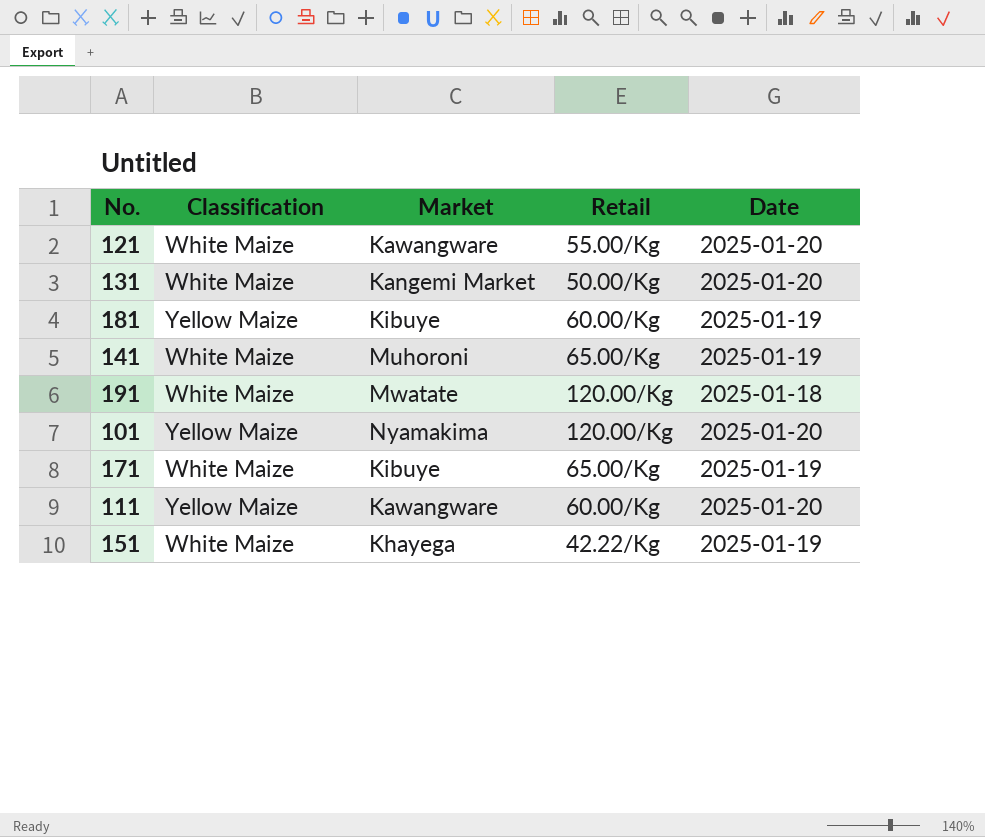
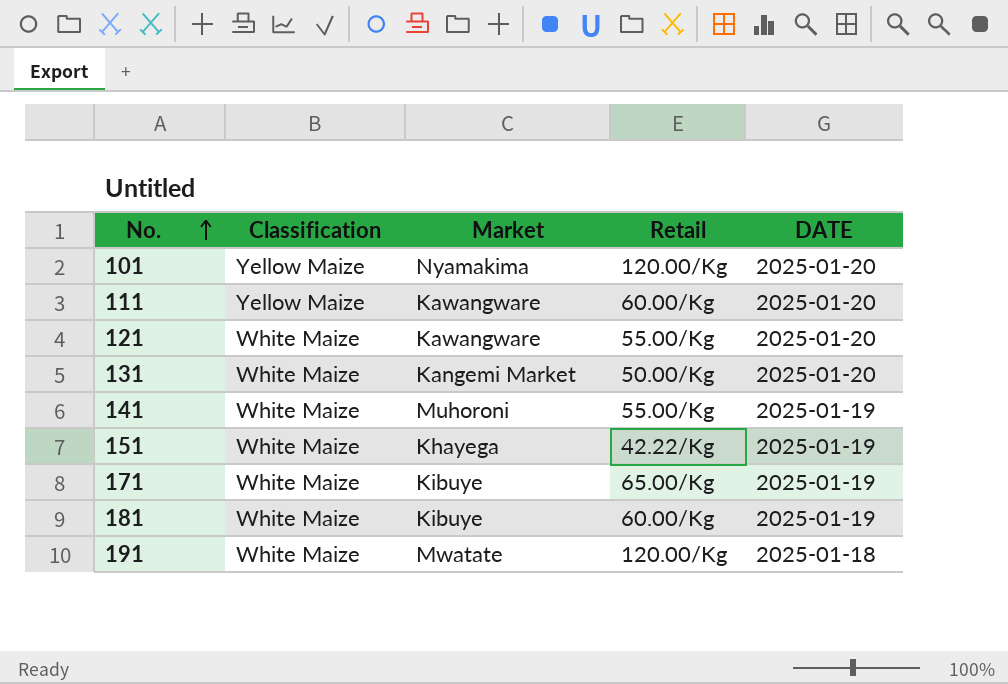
row order: none -> No. ascending
column name: Date -> DATE
141 | Retail: 65.00/Kg -> 55.00/Kg
181 | Classification: Yellow Maize -> White Maize

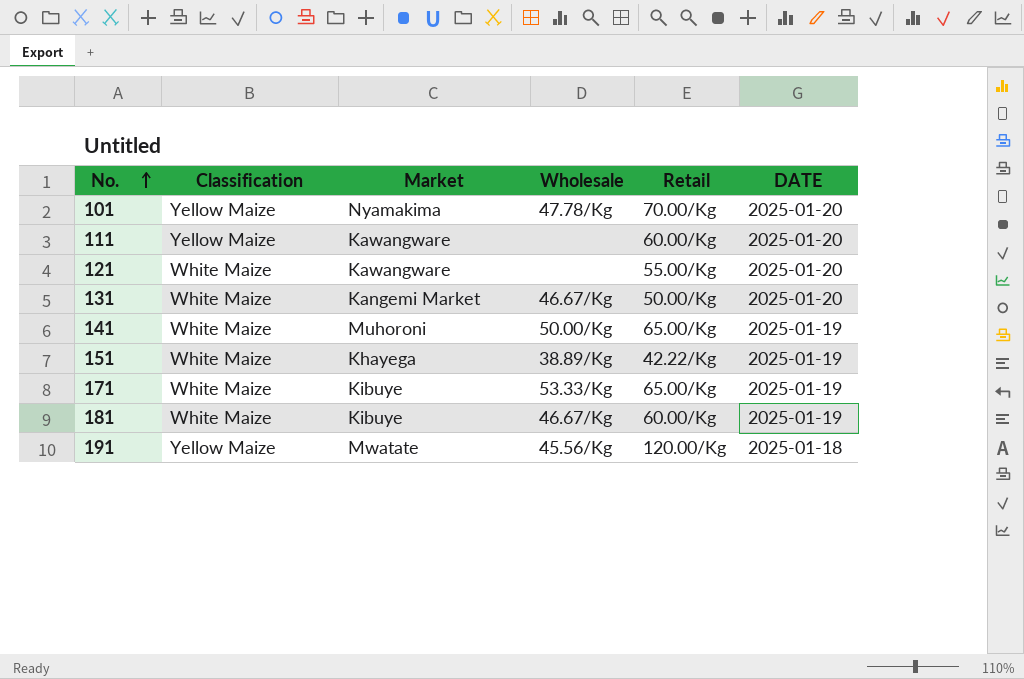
column Wholesale | position: none -> 4
101 | Retail: 120.00/Kg -> 70.00/Kg
141 | Retail: 55.00/Kg -> 65.00/Kg
191 | Classification: White Maize -> Yellow Maize

